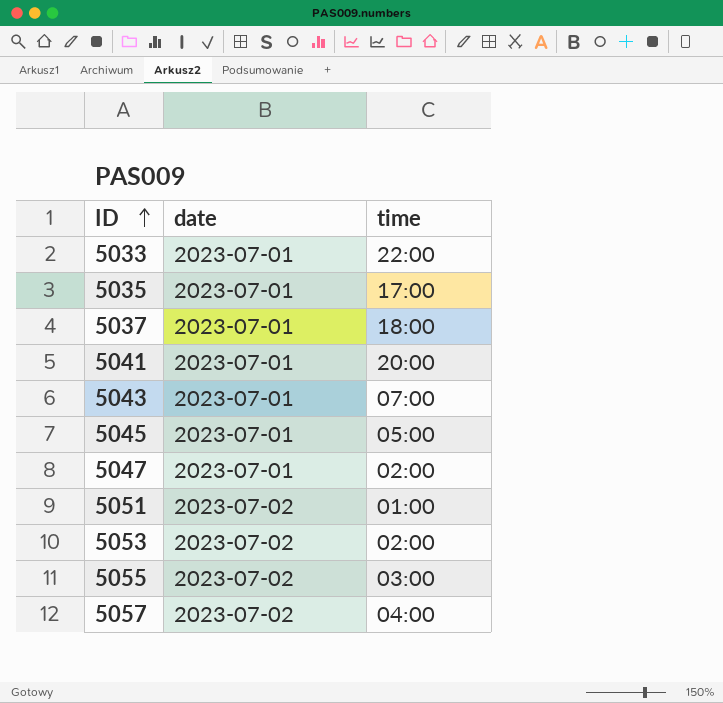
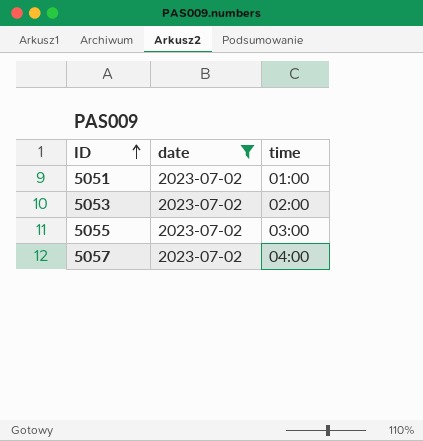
filter: none -> date = 2023-07-02

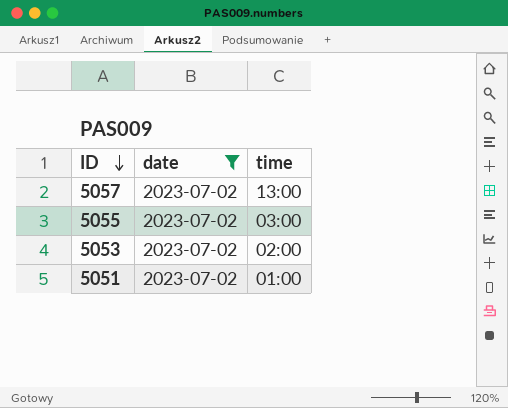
row order: ID ascending -> ID descending
5057 | time: 04:00 -> 13:00

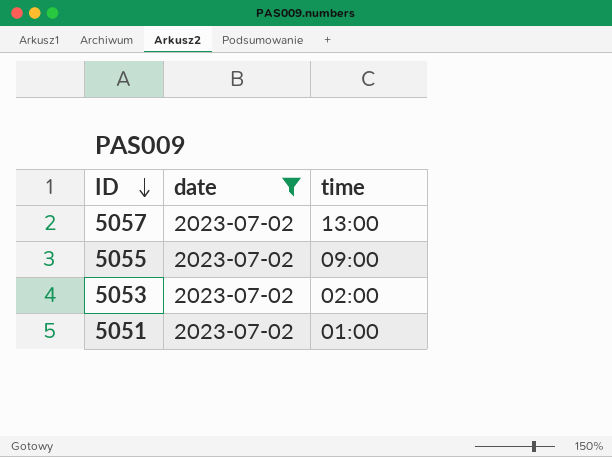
5055 | time: 03:00 -> 09:00

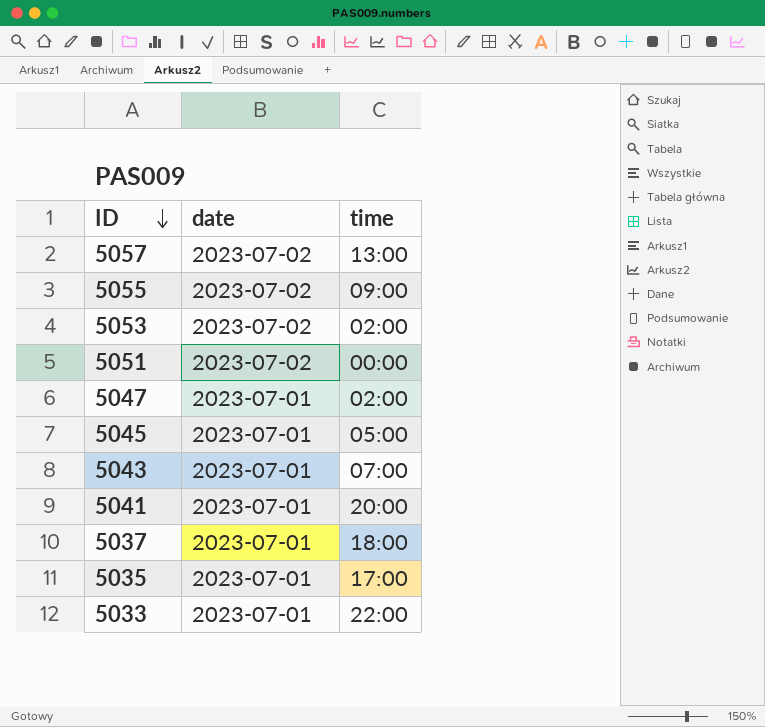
filter: date = 2023-07-02 -> none
5051 | time: 01:00 -> 00:00

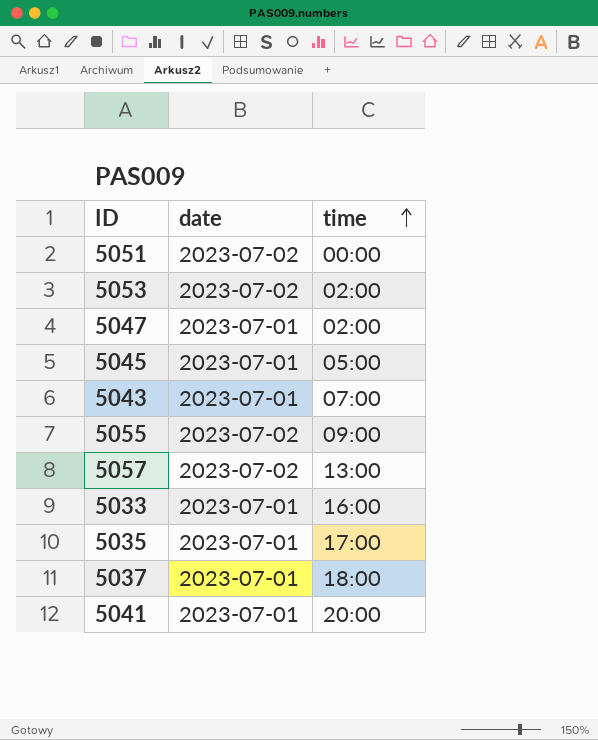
row order: ID descending -> time ascending
5033 | time: 22:00 -> 16:00

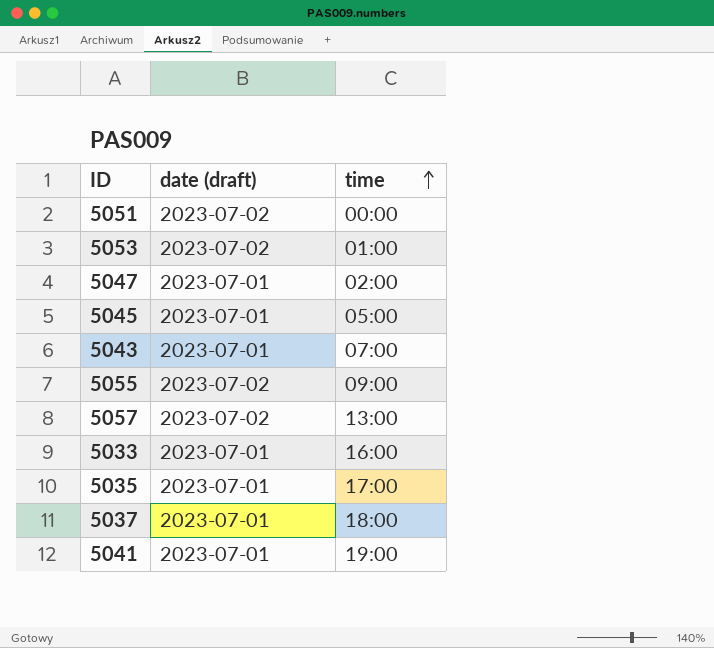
column name: date -> date (draft)
5053 | time: 02:00 -> 01:00
5041 | time: 20:00 -> 19:00

